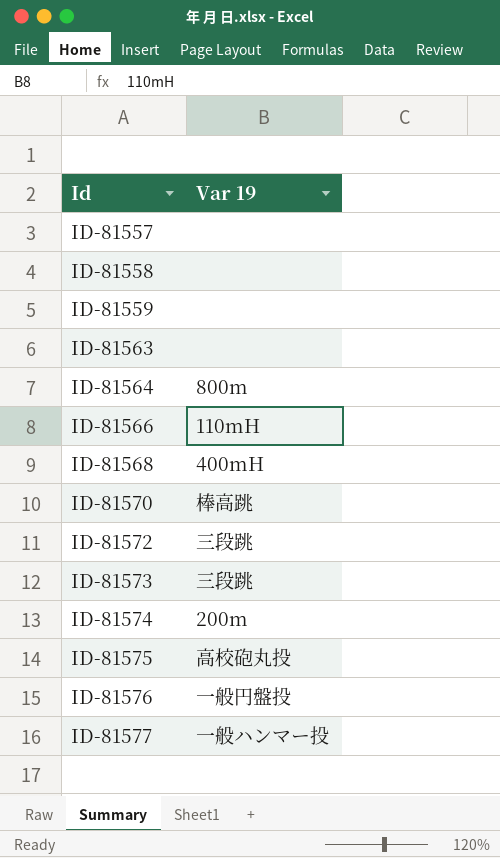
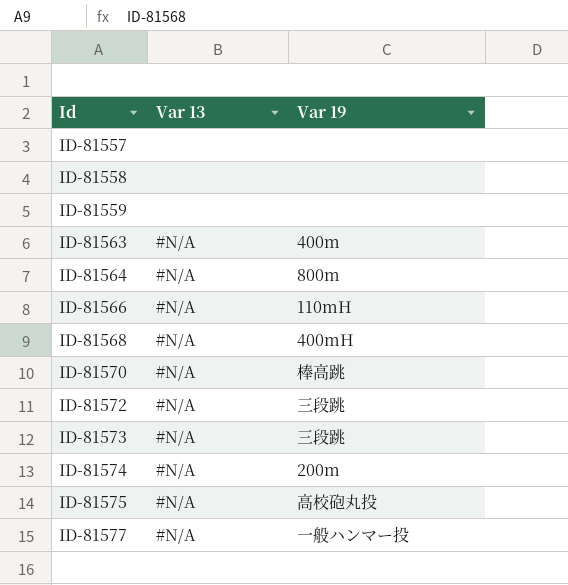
column Var 13 | position: none -> 2
row ID-81576: 一般円盤投 -> none
ID-81563 | Var 19: none -> 400m

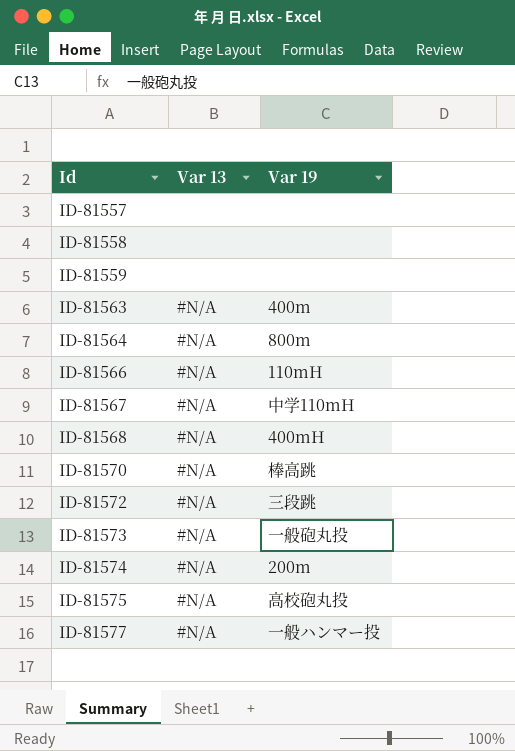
row ID-81567: none -> #N/A | 中学110mH
ID-81573 | Var 19: 三段跳 -> 一般砲丸投

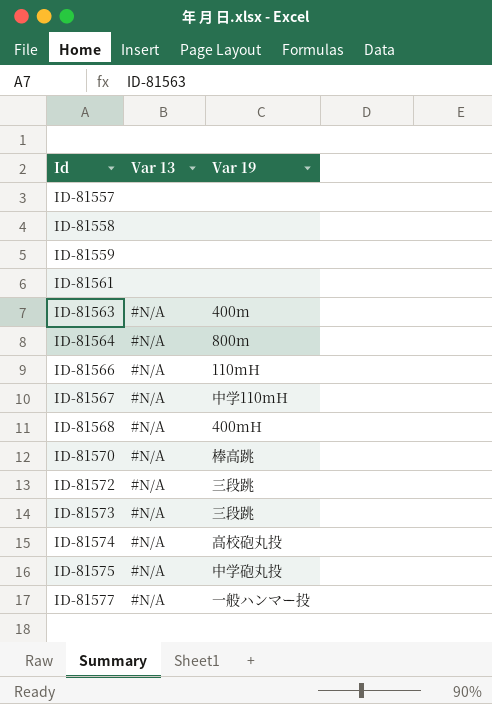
row ID-81561: none -> none | none
ID-81573 | Var 19: 一般砲丸投 -> 三段跳
ID-81574 | Var 19: 200m -> 高校砲丸投
ID-81575 | Var 19: 高校砲丸投 -> 中学砲丸投

